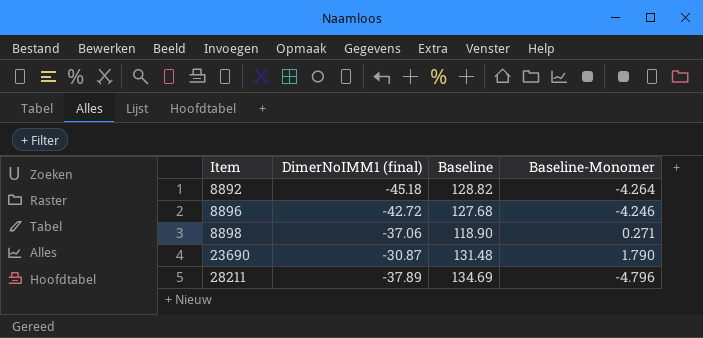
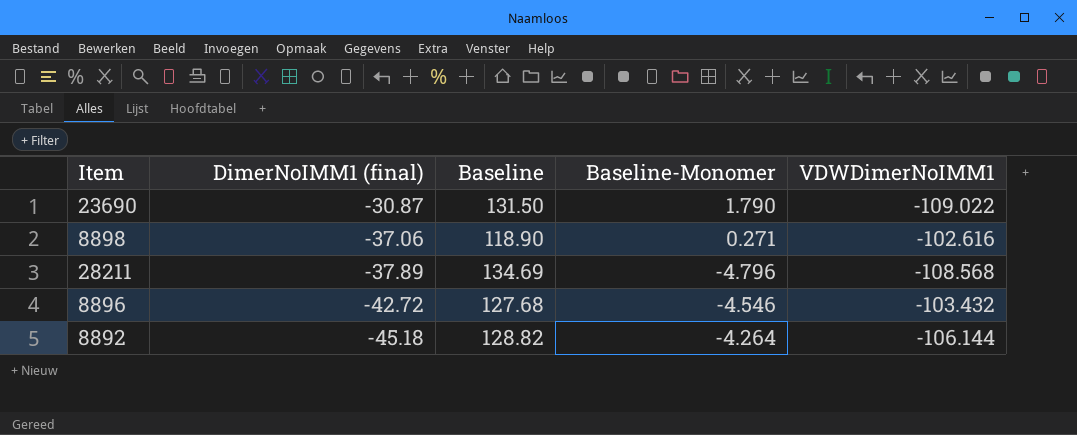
row order: Item ascending -> DimerNoIMM1 (final) descending
column VDWDimerNoIMM1 | position: none -> 5
23690 | Baseline: 131.48 -> 131.50
8896 | Baseline-Monomer: -4.246 -> -4.546

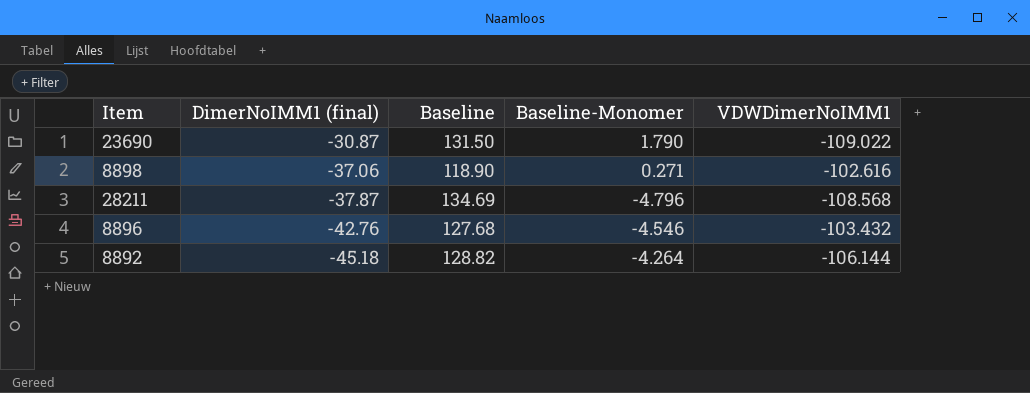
28211 | DimerNoIMM1 (final): -37.89 -> -37.87
8896 | DimerNoIMM1 (final): -42.72 -> -42.76

